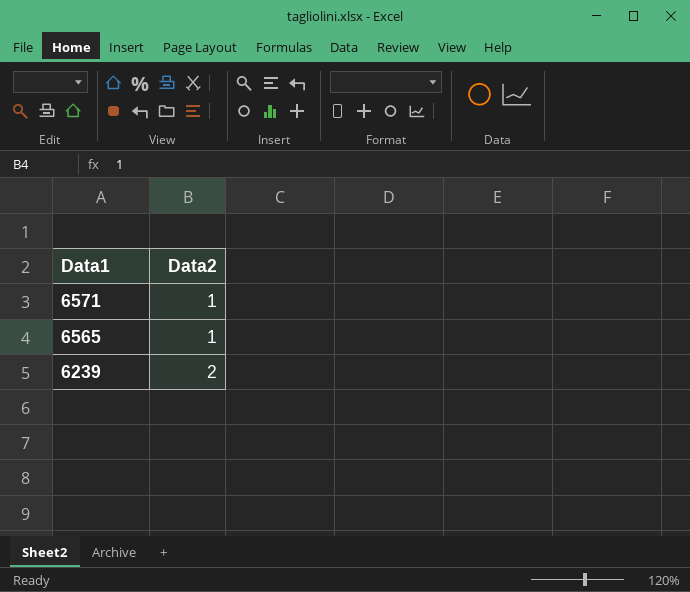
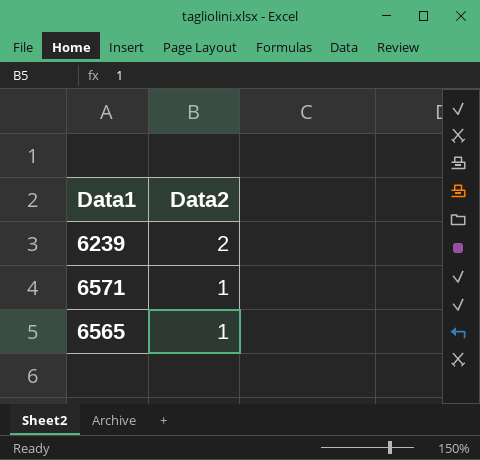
row order: Data1 descending -> Data2 descending

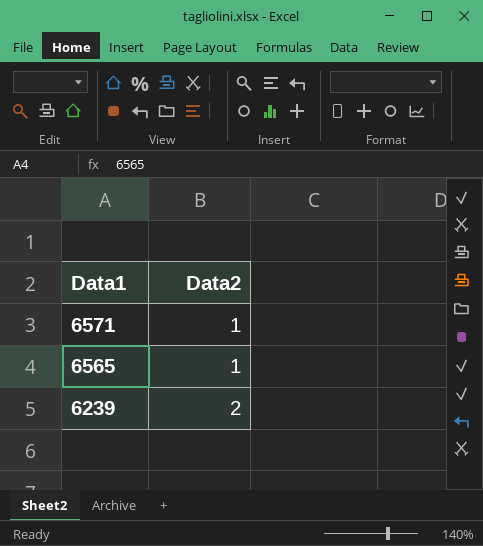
row order: Data2 descending -> Data1 descending

